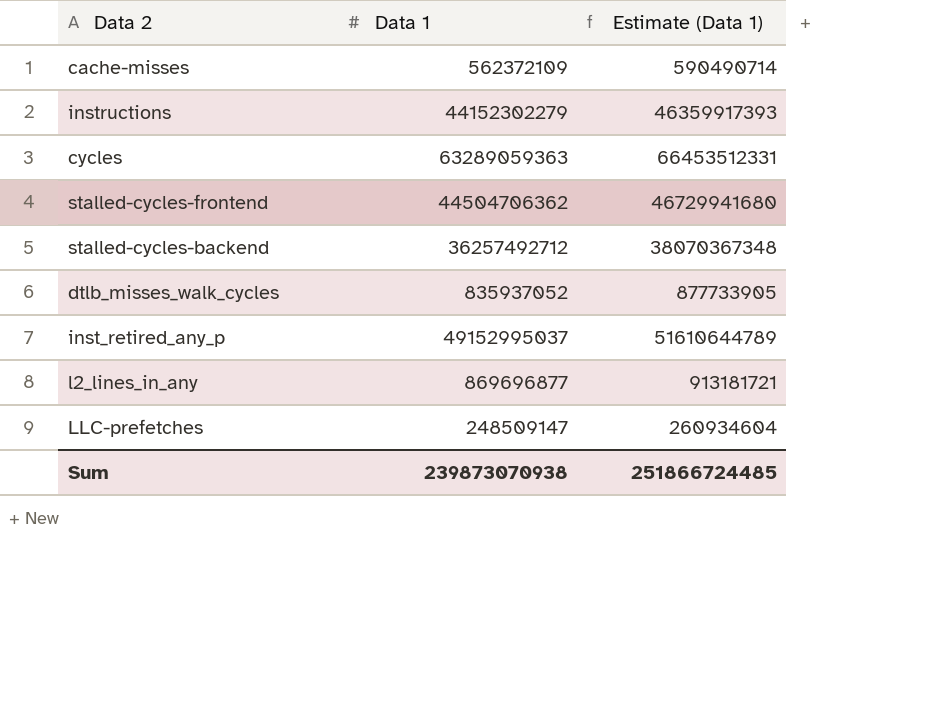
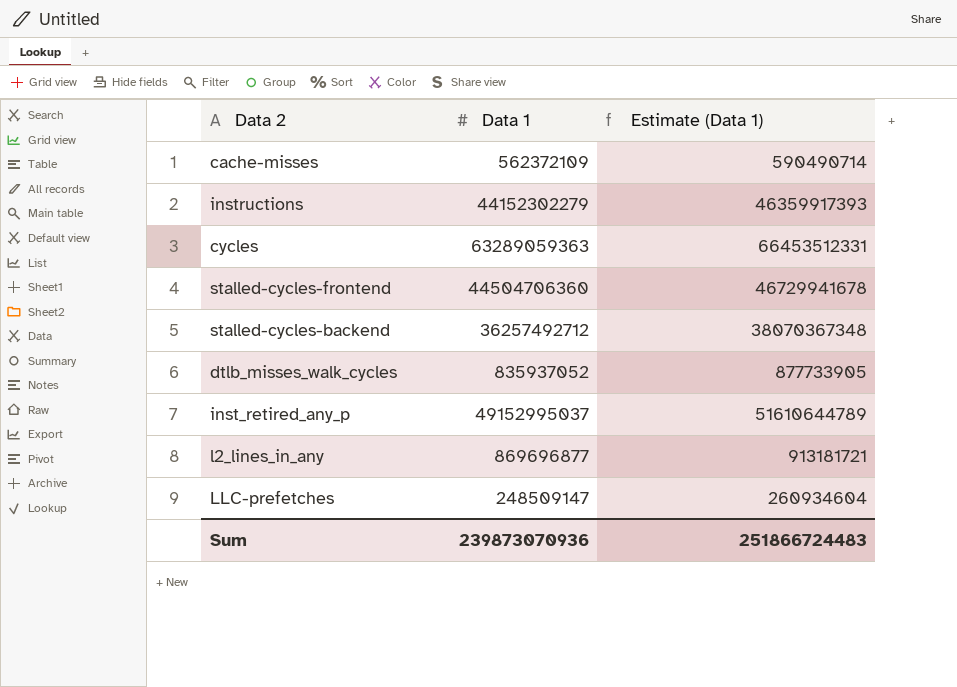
stalled-cycles-frontend | Data 1: 44504706362 -> 44504706360
stalled-cycles-frontend | Estimate (Data 1): 46729941680 -> 46729941678
Sum | Data 1: 239873070938 -> 239873070936
Sum | Estimate (Data 1): 251866724485 -> 251866724483

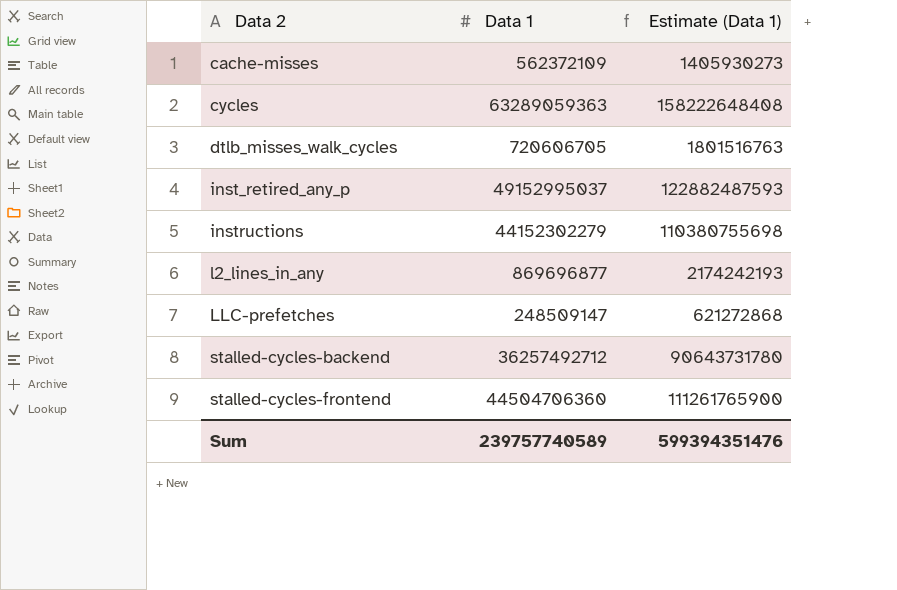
row order: none -> Data 2 ascending
column Estimate (Data 1) | formula: [Data 1] * 1.05 -> [Data 1] * 2.5
dtlb_misses_walk_cycles | Data 1: 835937052 -> 720606705
Sum | Data 1: 239873070936 -> 239757740589
Sum | Estimate (Data 1): 251866724483 -> 599394351476

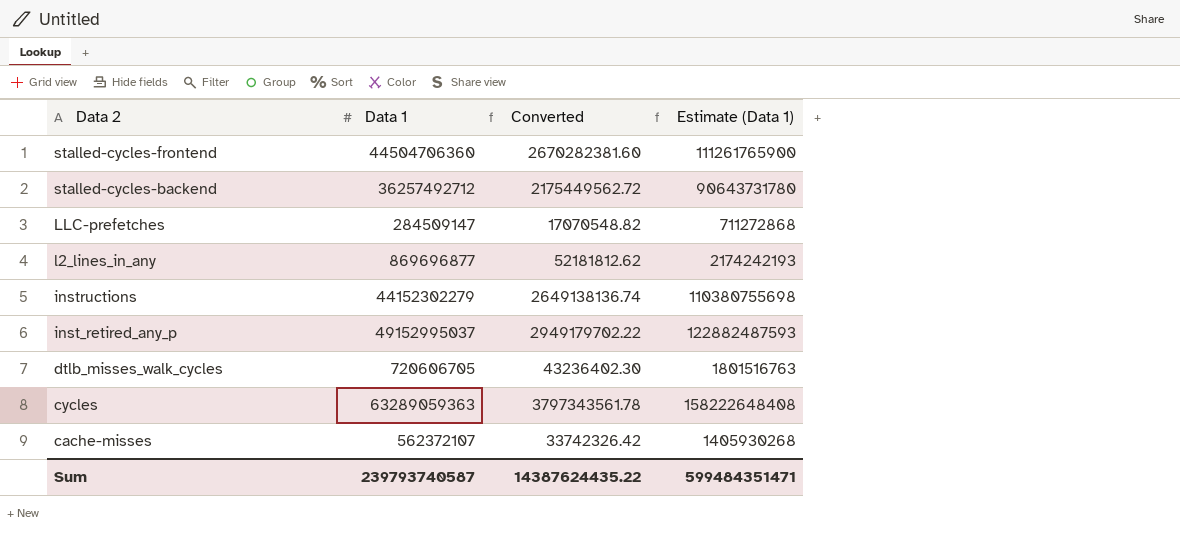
row order: Data 2 ascending -> Data 2 descending
column Converted | formula: none -> [Data 1] * 0.06
LLC-prefetches | Data 1: 248509147 -> 284509147
LLC-prefetches | Estimate (Data 1): 621272868 -> 711272868
cache-misses | Data 1: 562372109 -> 562372107
cache-misses | Estimate (Data 1): 1405930273 -> 1405930268
Sum | Data 1: 239757740589 -> 239793740587
Sum | Estimate (Data 1): 599394351476 -> 599484351471

